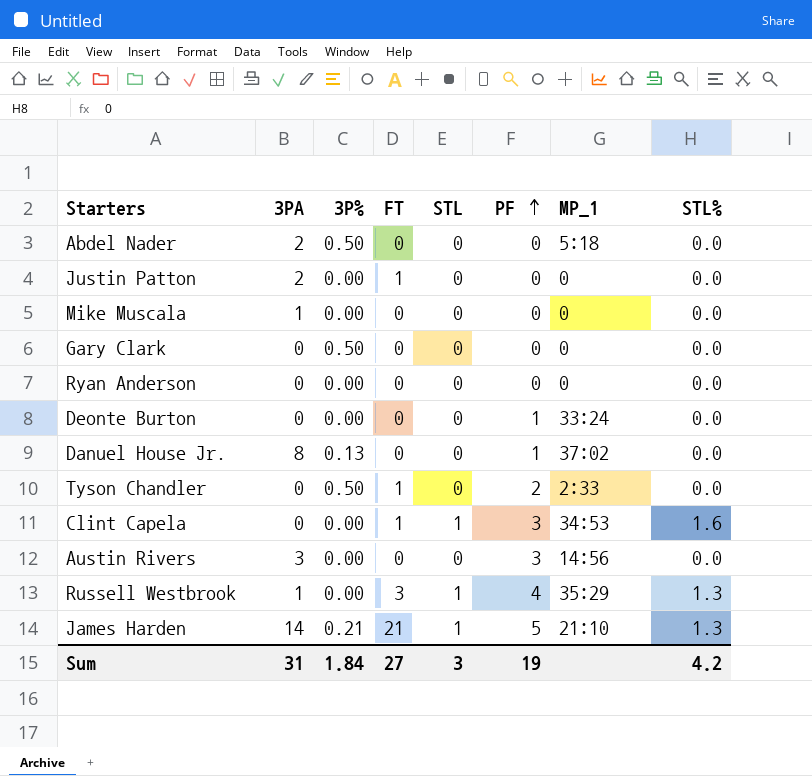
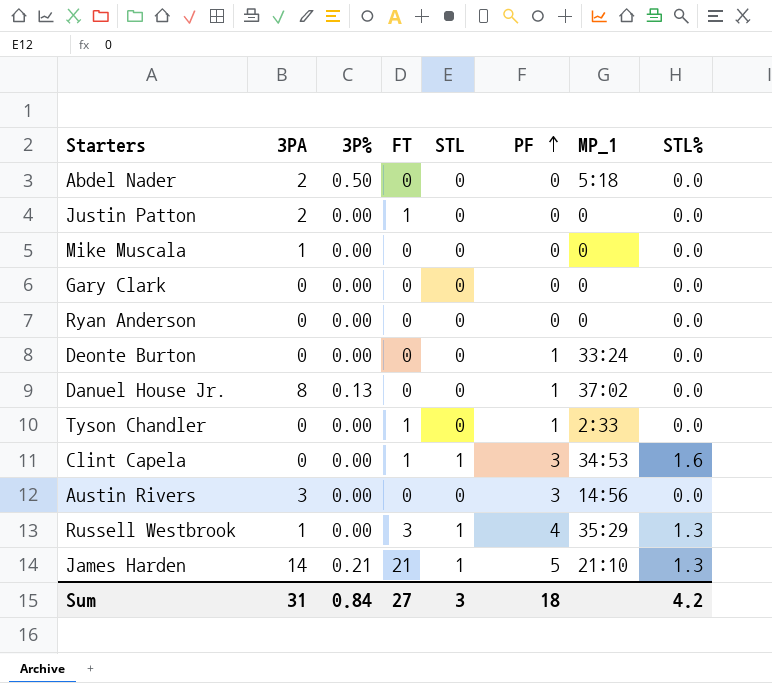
Gary Clark | 3P%: 0.50 -> 0.00
Tyson Chandler | 3P%: 0.50 -> 0.00
Tyson Chandler | PF: 2 -> 1
Sum | 3P%: 1.84 -> 0.84
Sum | PF: 19 -> 18

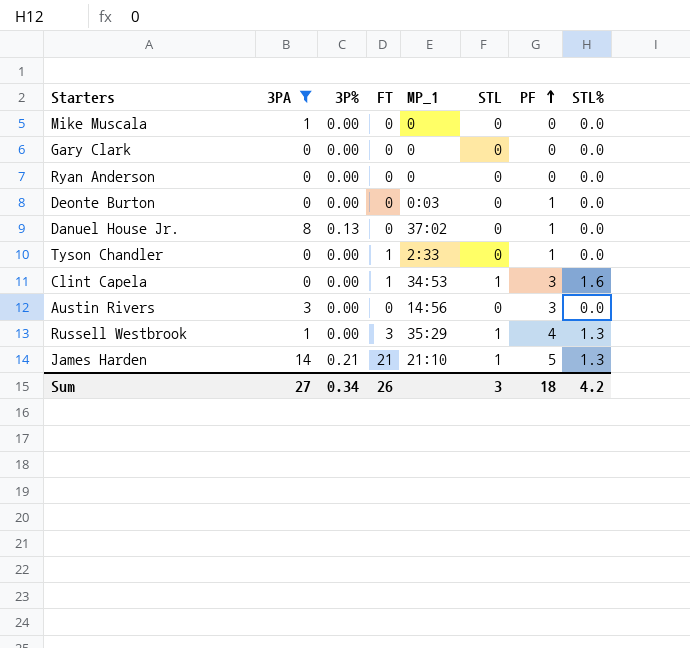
filter: none -> 3PA != 2
column MP_1 | position: 7 -> 5
Deonte Burton | MP_1: 33:24 -> 0:03
Sum | 3PA: 31 -> 27
Sum | 3P%: 0.84 -> 0.34
Sum | FT: 27 -> 26

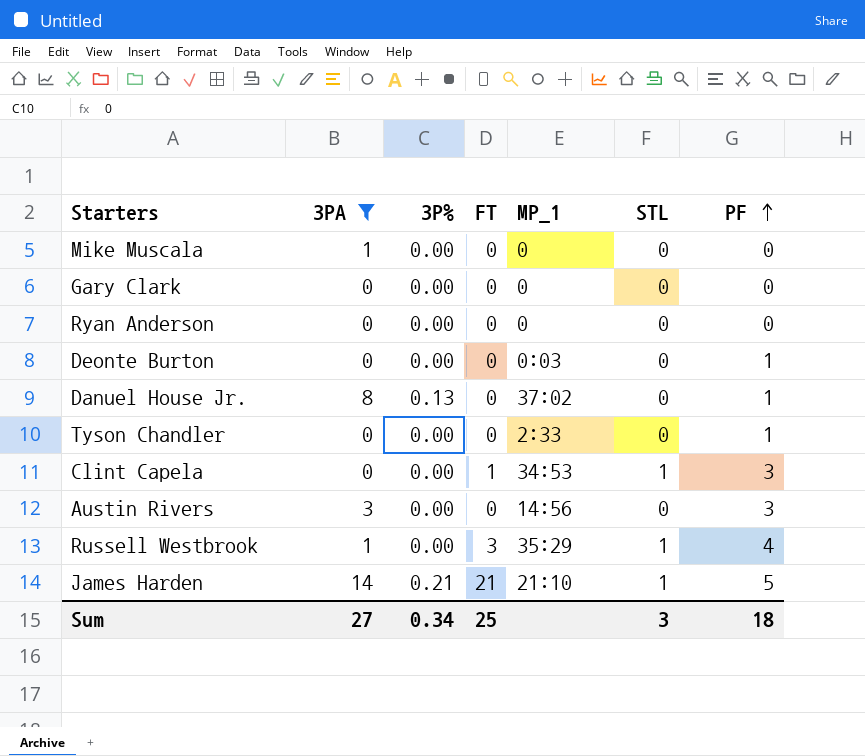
column STL% | position: 8 -> none
Tyson Chandler | FT: 1 -> 0
Sum | FT: 26 -> 25

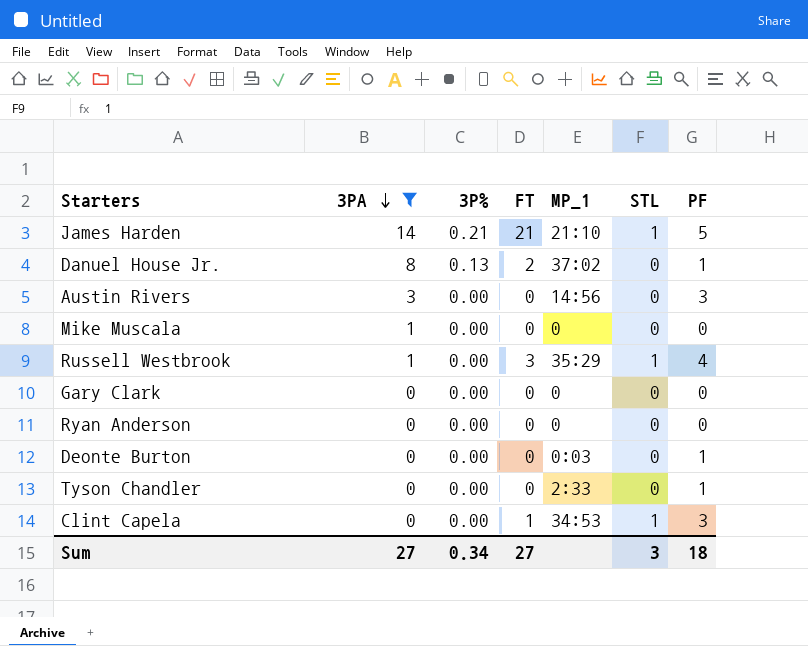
row order: PF ascending -> 3PA descending
Danuel House Jr. | FT: 0 -> 2
Sum | FT: 25 -> 27

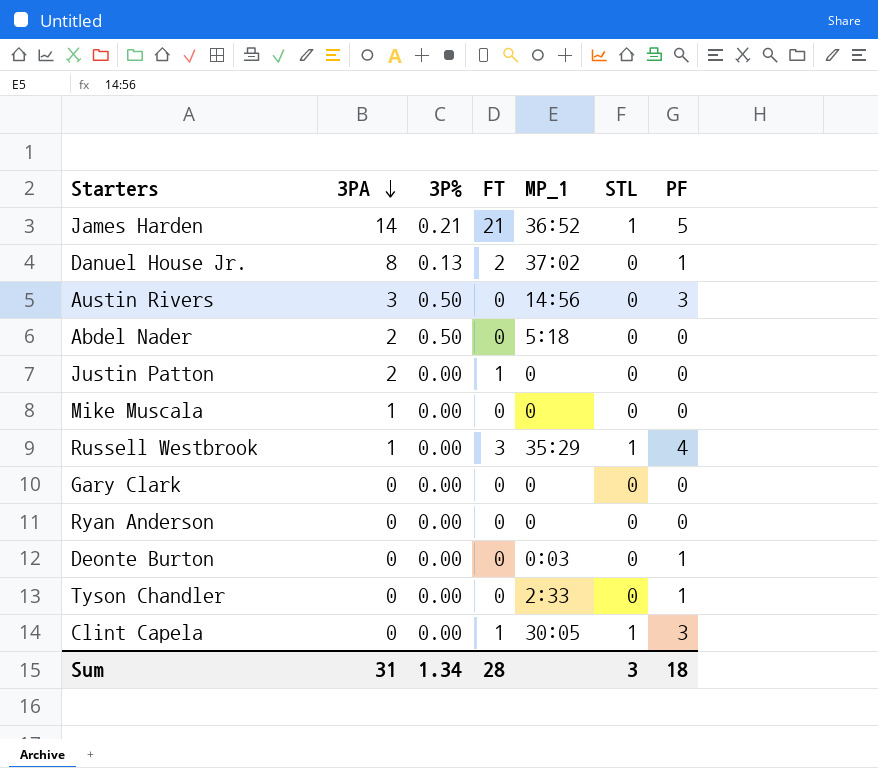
filter: 3PA != 2 -> none
James Harden | MP_1: 21:10 -> 36:52
Austin Rivers | 3P%: 0.00 -> 0.50
Clint Capela | MP_1: 34:53 -> 30:05
Sum | 3PA: 27 -> 31
Sum | 3P%: 0.34 -> 1.34
Sum | FT: 27 -> 28

